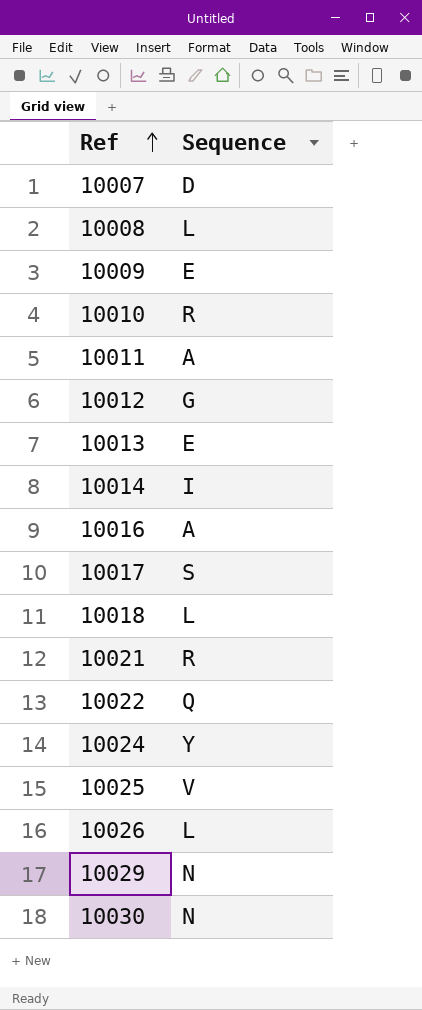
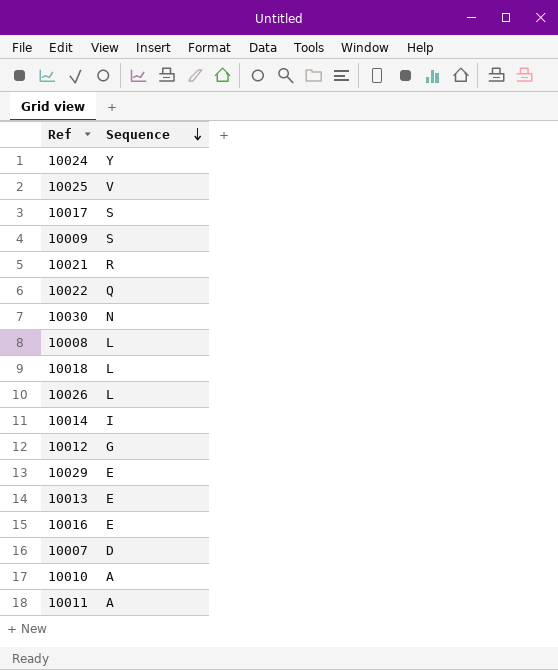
row order: Ref ascending -> Sequence descending
10009 | Sequence: E -> S
10029 | Sequence: N -> E
10016 | Sequence: A -> E
10010 | Sequence: R -> A

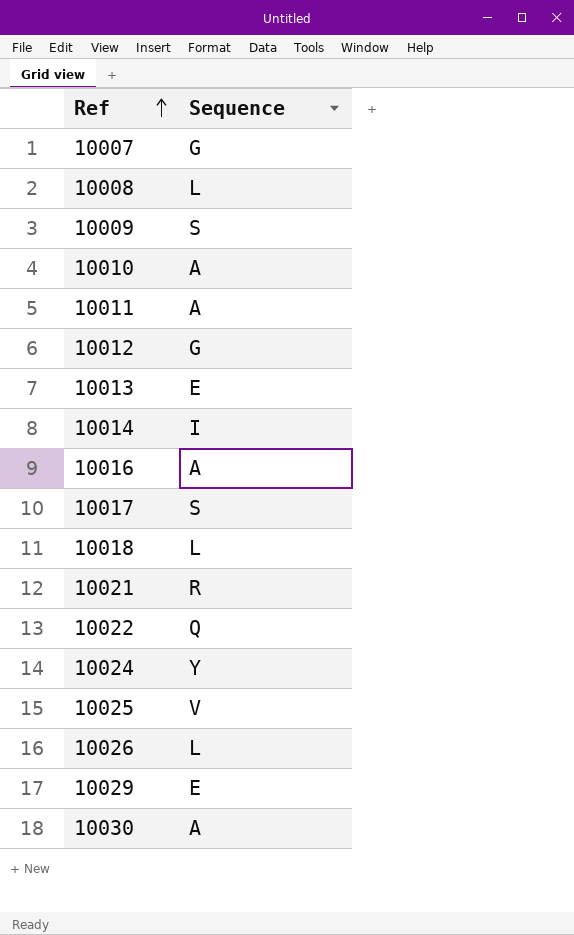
row order: Sequence descending -> Ref ascending
10007 | Sequence: D -> G
10016 | Sequence: E -> A
10030 | Sequence: N -> A

